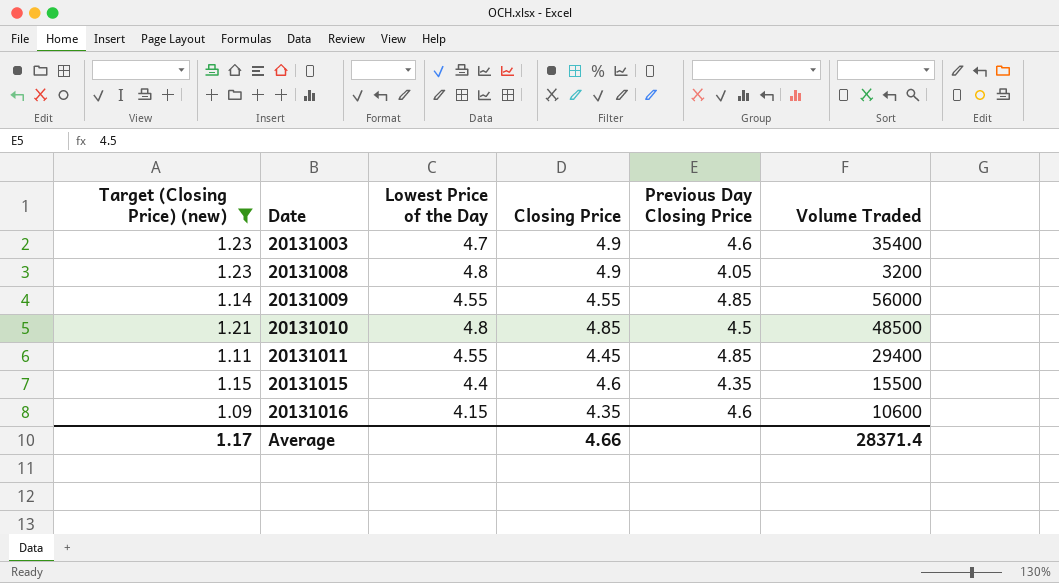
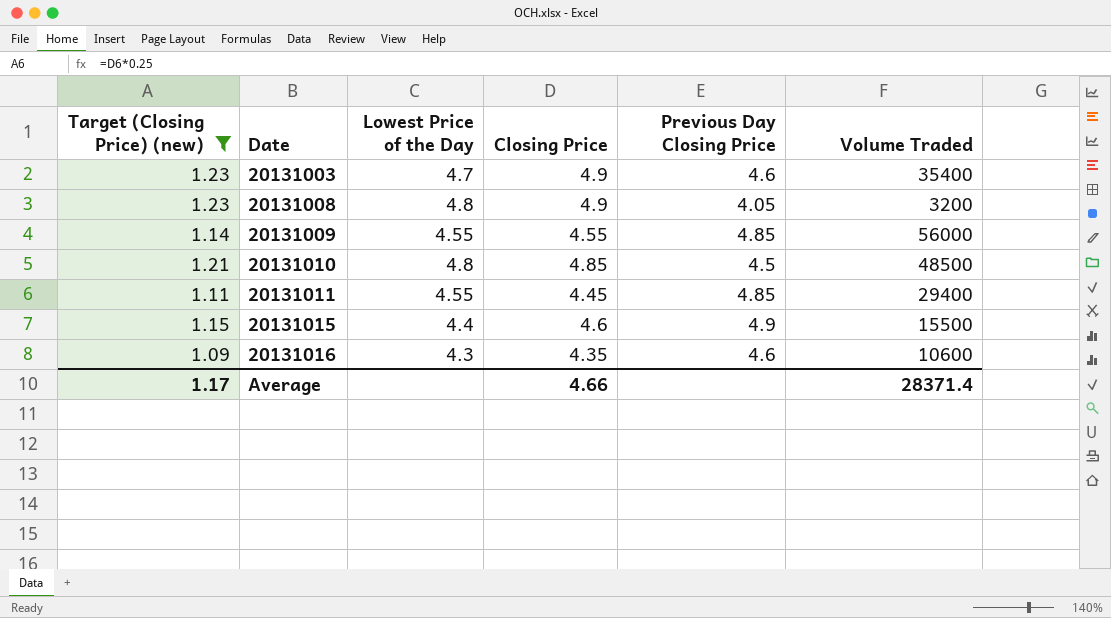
20131015 | Previous Day Closing Price: 4.35 -> 4.9
20131016 | Lowest Price of the Day: 4.15 -> 4.3

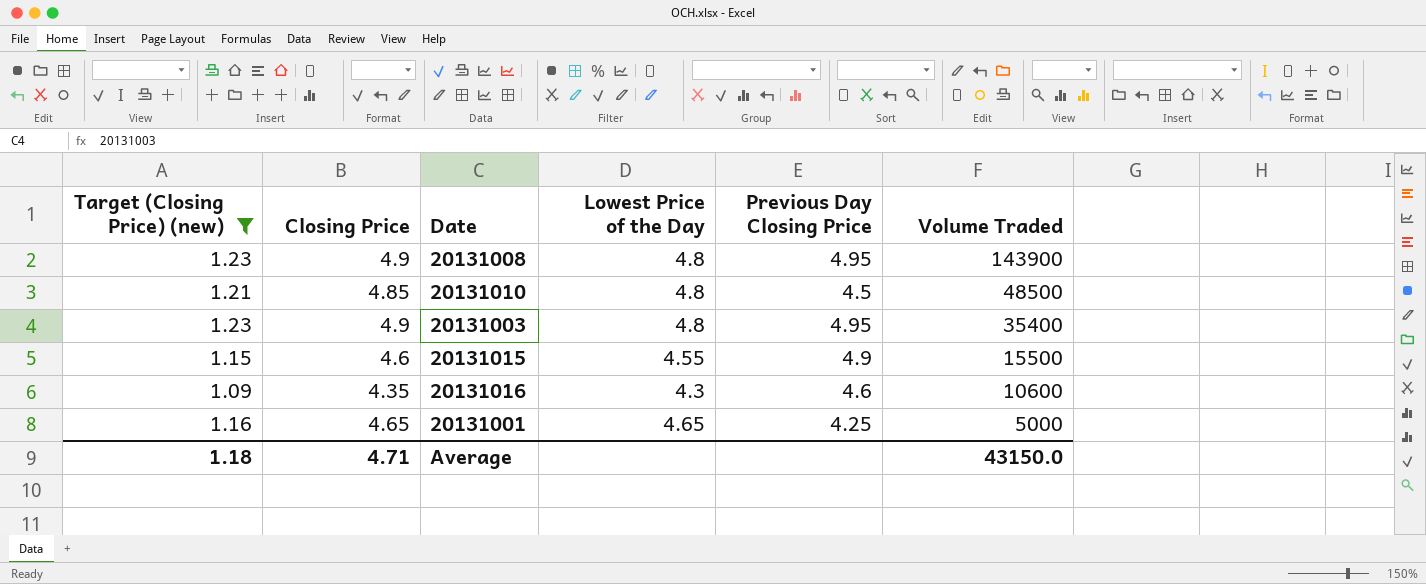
row order: Date ascending -> Volume Traded descending
column Closing Price | position: 4 -> 2
row 20131009: 1.14 | 4.55 | 4.55 | 4.85 | 56000 -> none
row 20131011: 1.11 | 4.55 | 4.45 | 4.85 | 29400 -> none
20131008 | Previous Day Closing Price: 4.05 -> 4.95
20131008 | Volume Traded: 3200 -> 143900
20131003 | Lowest Price of the Day: 4.7 -> 4.8
20131003 | Previous Day Closing Price: 4.6 -> 4.95
20131015 | Lowest Price of the Day: 4.4 -> 4.55
row 20131001: none -> 1.16 | 4.65 | 4.65 | 4.25 | 5000
Average | Target (Closing Price) (new): 1.17 -> 1.18
Average | Closing Price: 4.66 -> 4.71
Average | Volume Traded: 28371.4 -> 43150.0

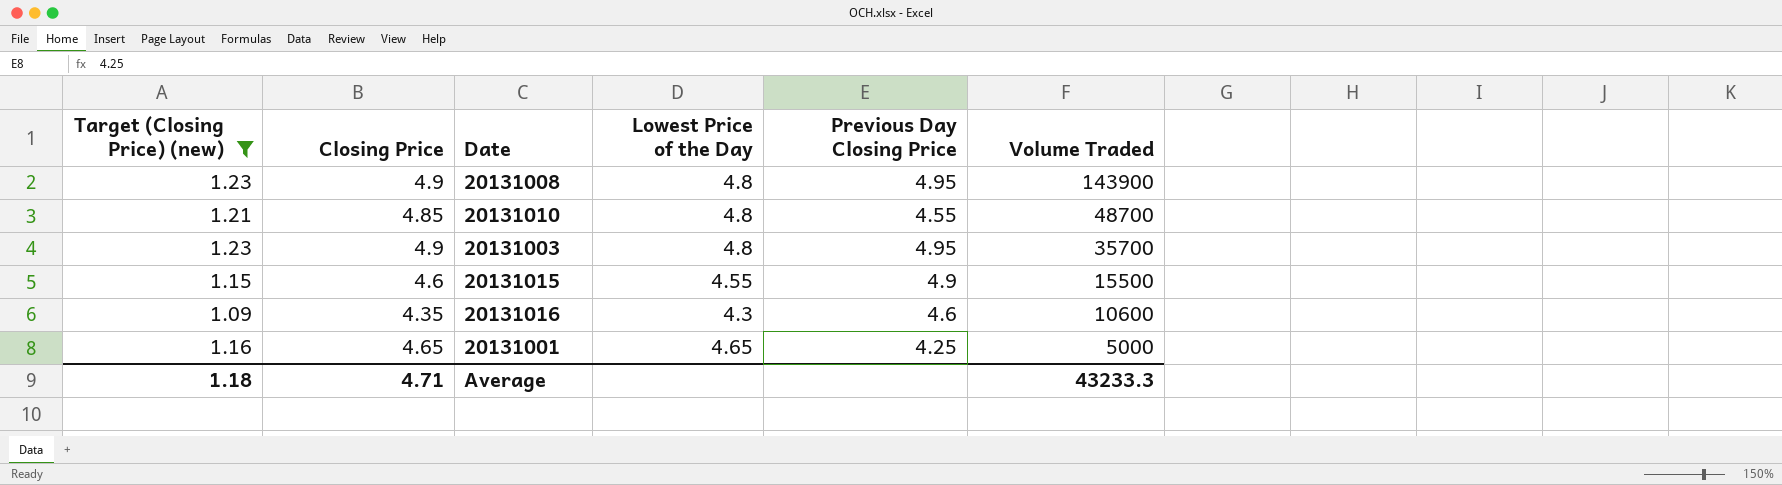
20131010 | Previous Day Closing Price: 4.5 -> 4.55
20131010 | Volume Traded: 48500 -> 48700
20131003 | Volume Traded: 35400 -> 35700
Average | Volume Traded: 43150.0 -> 43233.3

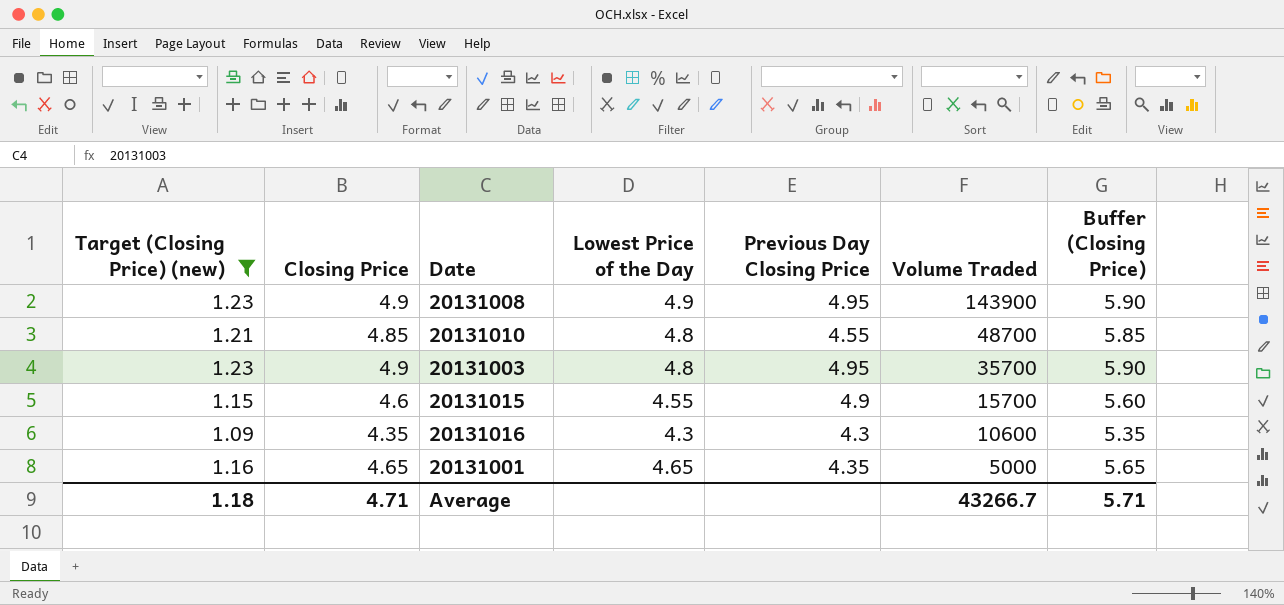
column Buffer (Closing Price) | formula: none -> [Closing Price] + 1
20131008 | Lowest Price of the Day: 4.8 -> 4.9
20131015 | Volume Traded: 15500 -> 15700
20131016 | Previous Day Closing Price: 4.6 -> 4.3
20131001 | Previous Day Closing Price: 4.25 -> 4.35
Average | Volume Traded: 43233.3 -> 43266.7

